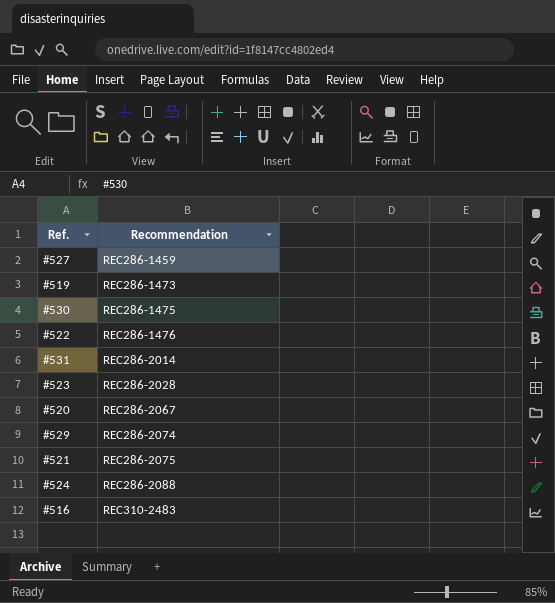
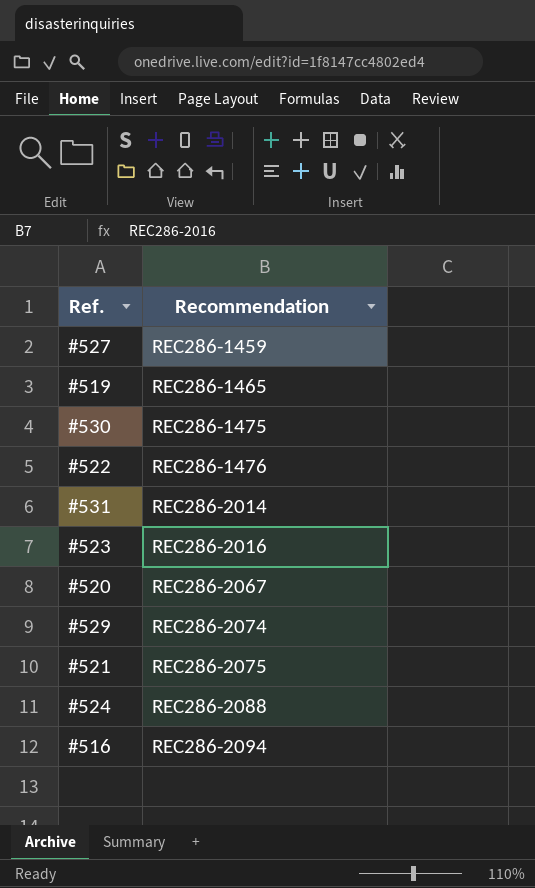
#519 | Recommendation: REC286-1473 -> REC286-1465
#523 | Recommendation: REC286-2028 -> REC286-2016
#516 | Recommendation: REC310-2483 -> REC286-2094

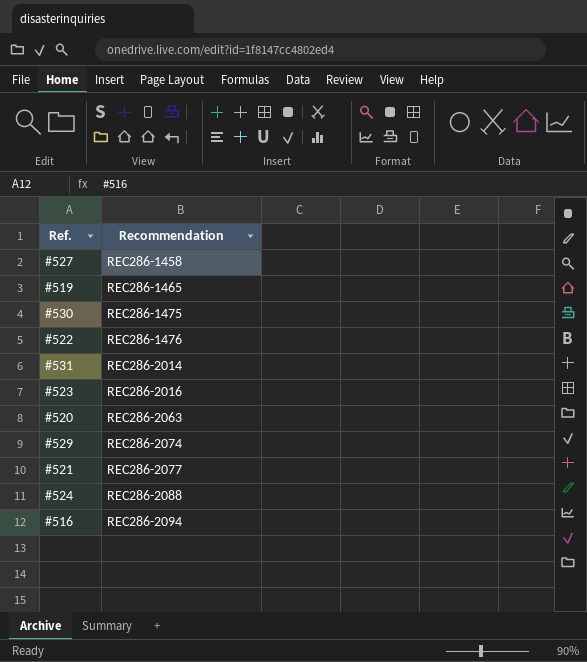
#527 | Recommendation: REC286-1459 -> REC286-1458
#520 | Recommendation: REC286-2067 -> REC286-2063
#521 | Recommendation: REC286-2075 -> REC286-2077

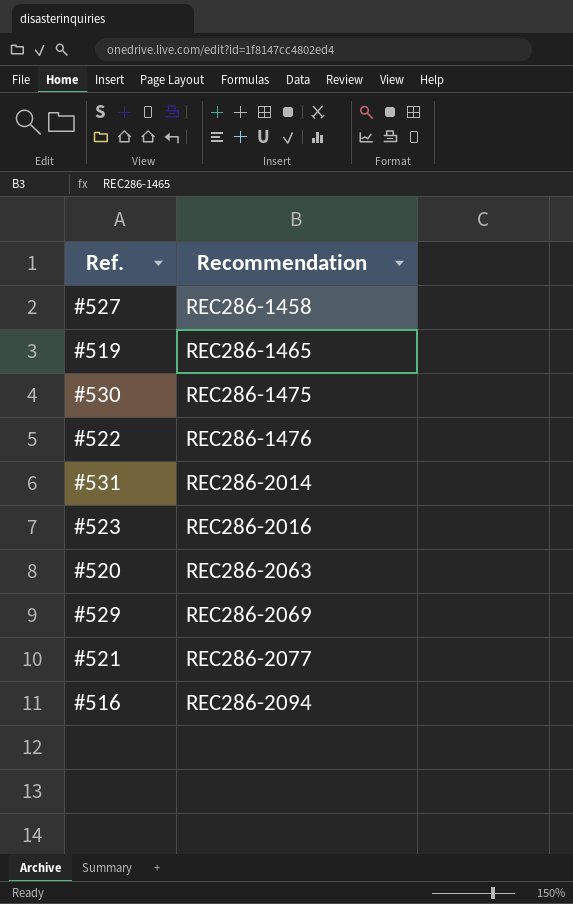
row #524: REC286-2088 -> none
#529 | Recommendation: REC286-2074 -> REC286-2069

